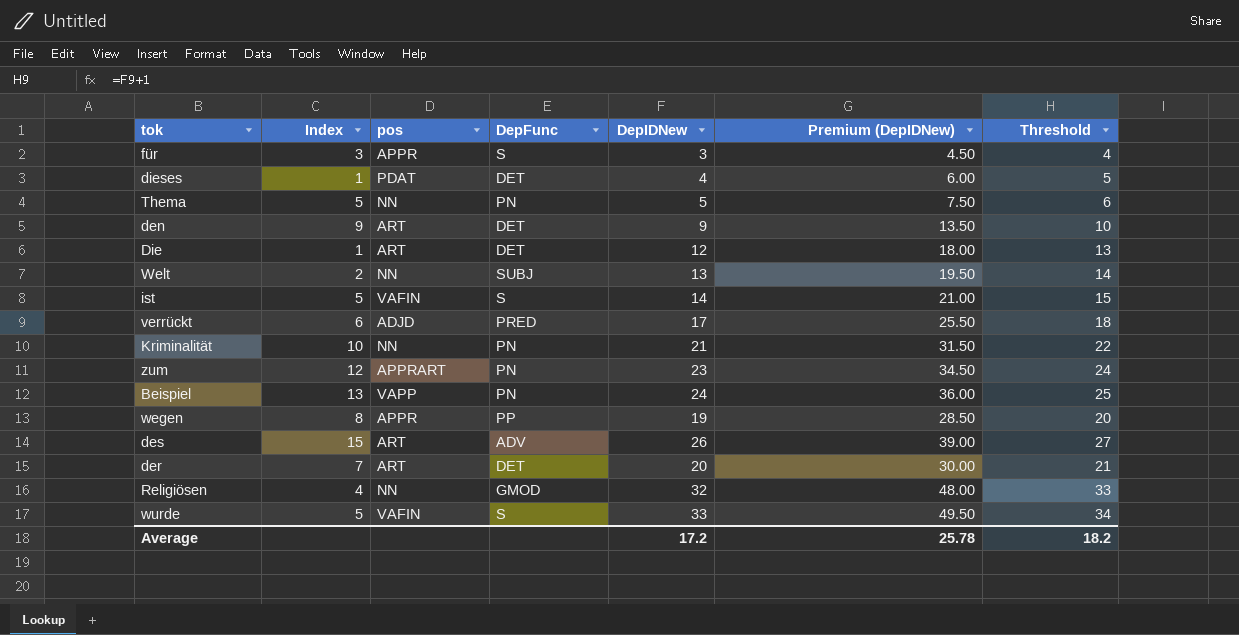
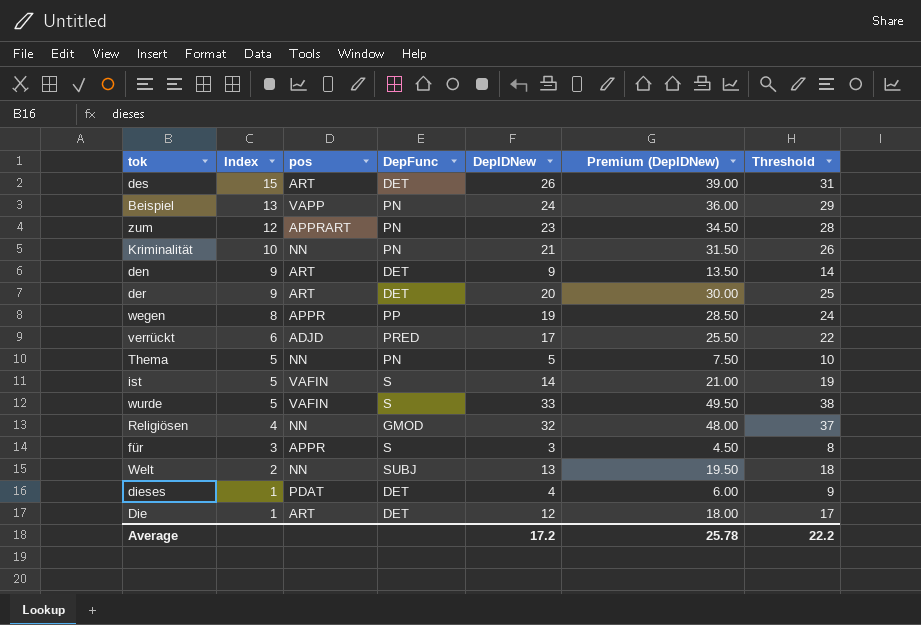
row order: none -> Index descending
column Threshold | formula: [DepIDNew] + 1 -> [DepIDNew] + 5
des | DepFunc: ADV -> DET
der | Index: 7 -> 9
Average | Threshold: 18.2 -> 22.2

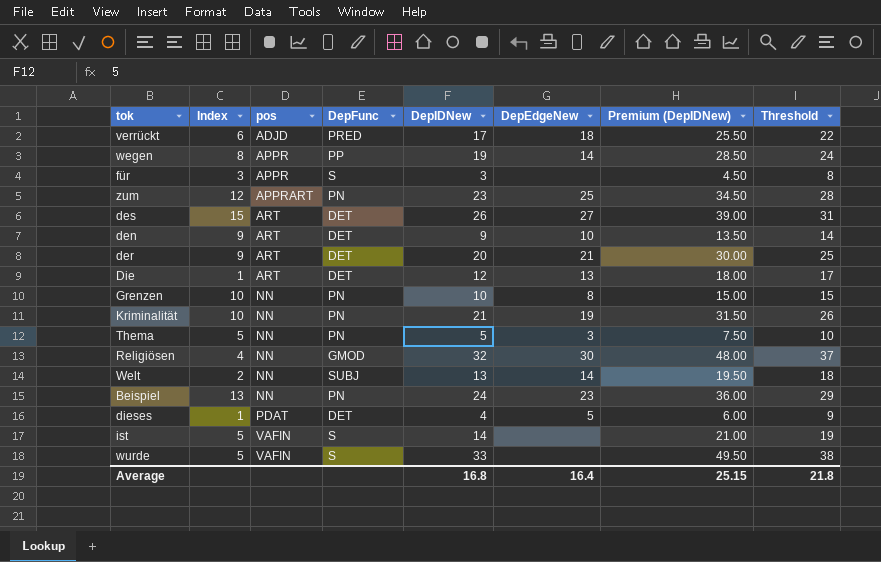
row order: Index descending -> pos ascending
column DepEdgeNew | position: none -> 6
row Grenzen: none -> 10 | NN | PN | 10 | 8 | 15.00 | 15
Beispiel | pos: VAPP -> NN
Average | DepIDNew: 17.2 -> 16.8
Average | Premium (DepIDNew): 25.78 -> 25.15
Average | Threshold: 22.2 -> 21.8

